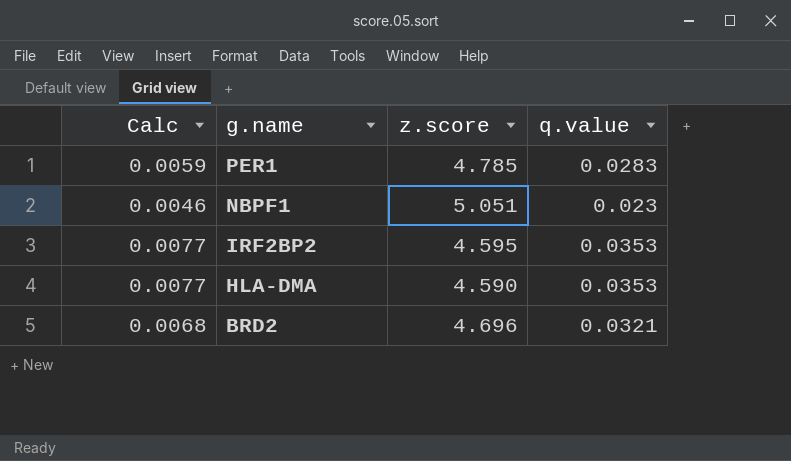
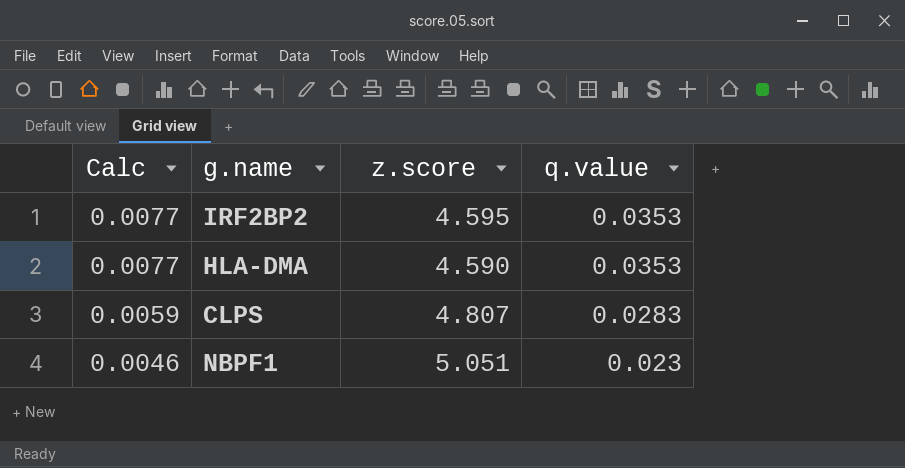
row order: g.name descending -> Calc descending
row PER1: 0.0059 | 4.785 | 0.0283 -> none
row BRD2: 0.0068 | 4.696 | 0.0321 -> none
row CLPS: none -> 0.0059 | 4.807 | 0.0283

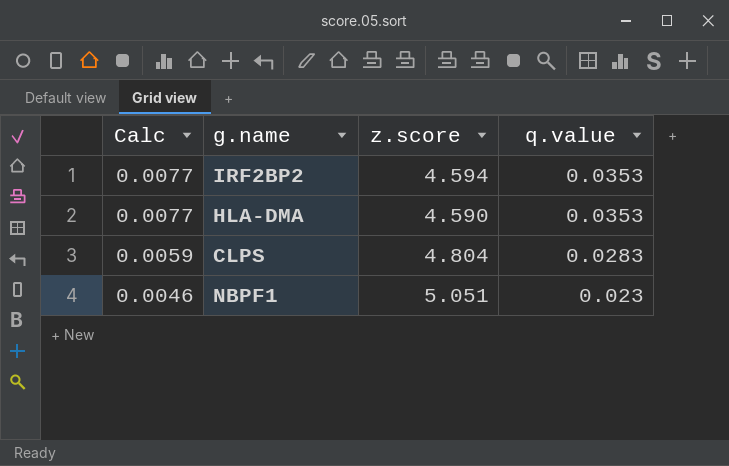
IRF2BP2 | z.score: 4.595 -> 4.594
CLPS | z.score: 4.807 -> 4.804

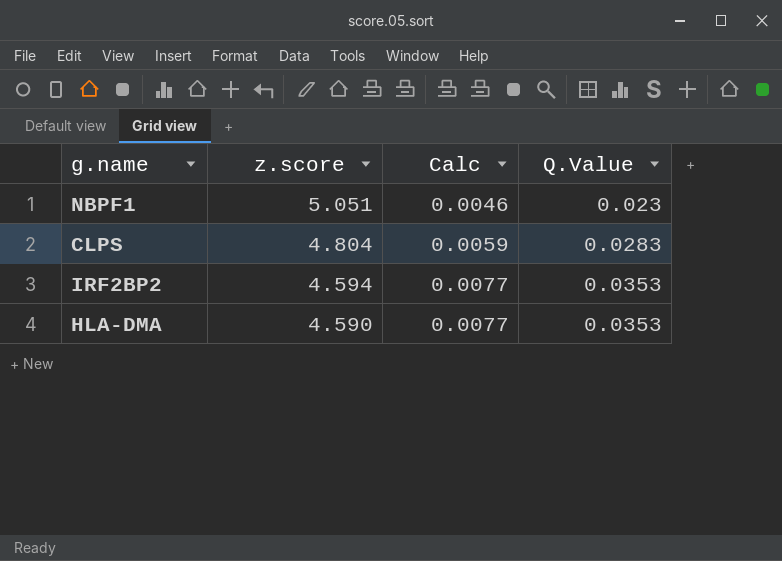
row order: Calc descending -> z.score descending
column Calc | position: 1 -> 3
column name: q.value -> Q.Value

